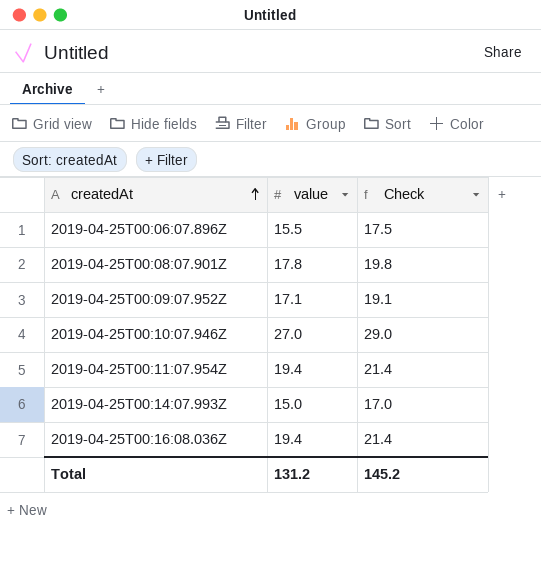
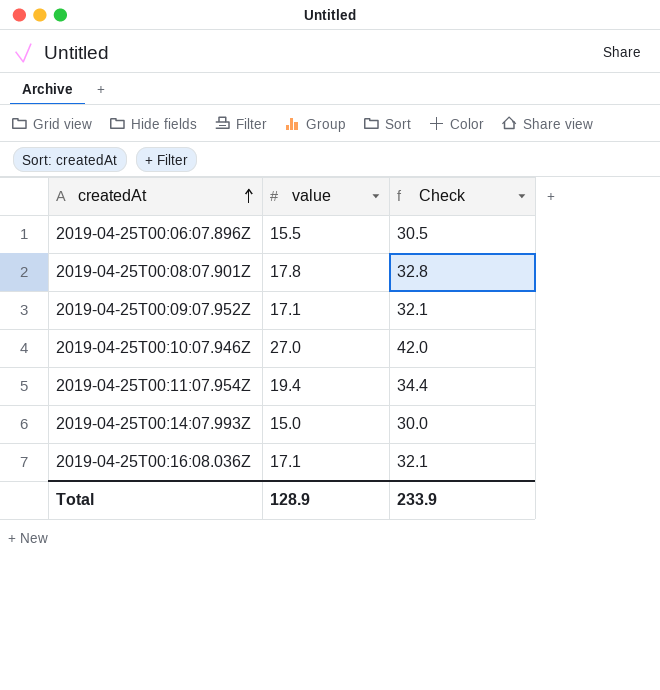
column Check | formula: [value] + 2 -> [value] + 15
2019-04-25T00:16:08.036Z | value: 19.4 -> 17.1
Total | value: 131.2 -> 128.9
Total | Check: 145.2 -> 233.9

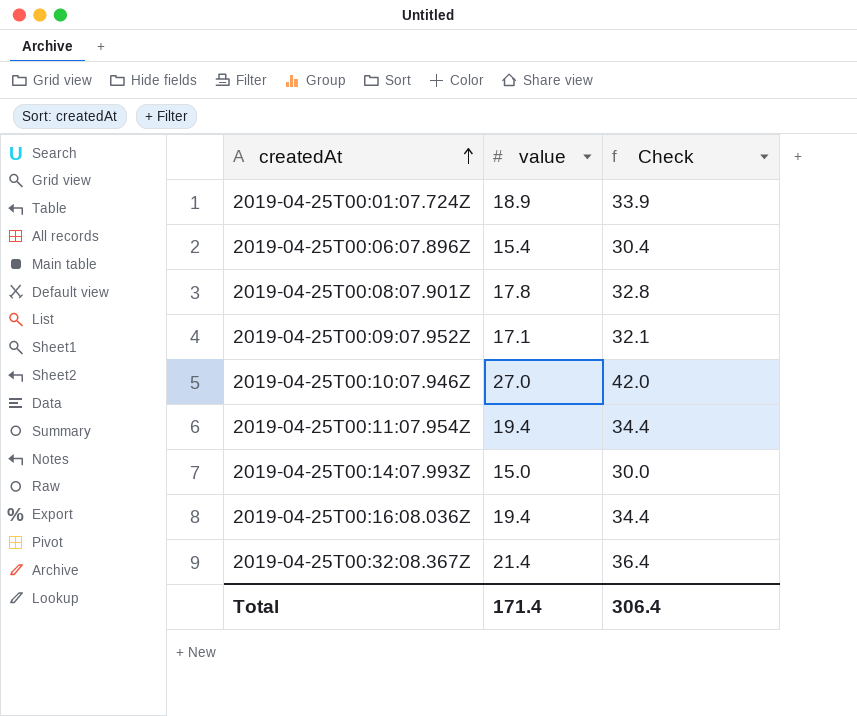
row 2019-04-25T00:01:07.724Z: none -> 18.9 | 33.9
2019-04-25T00:06:07.896Z | value: 15.5 -> 15.4
2019-04-25T00:06:07.896Z | Check: 30.5 -> 30.4
2019-04-25T00:16:08.036Z | value: 17.1 -> 19.4
2019-04-25T00:16:08.036Z | Check: 32.1 -> 34.4
row 2019-04-25T00:32:08.367Z: none -> 21.4 | 36.4
Total | value: 128.9 -> 171.4
Total | Check: 233.9 -> 306.4

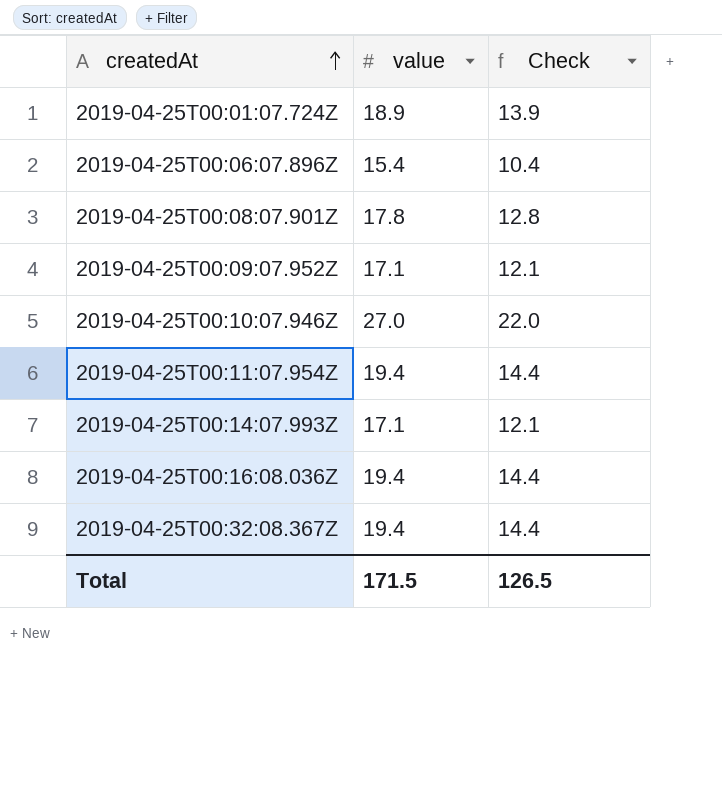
column Check | formula: [value] + 15 -> [value] - 5
2019-04-25T00:14:07.993Z | value: 15.0 -> 17.1
2019-04-25T00:32:08.367Z | value: 21.4 -> 19.4
Total | value: 171.4 -> 171.5
Total | Check: 306.4 -> 126.5

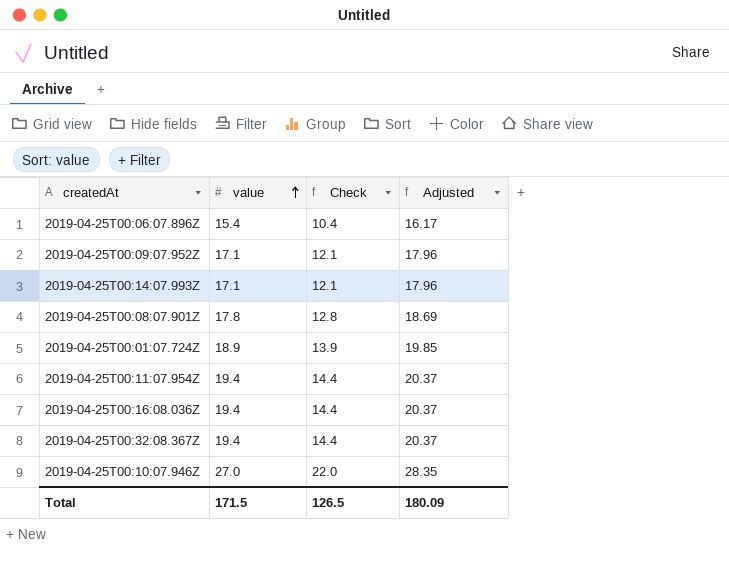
row order: createdAt ascending -> value ascending
column Adjusted | formula: none -> [value] * 1.05

